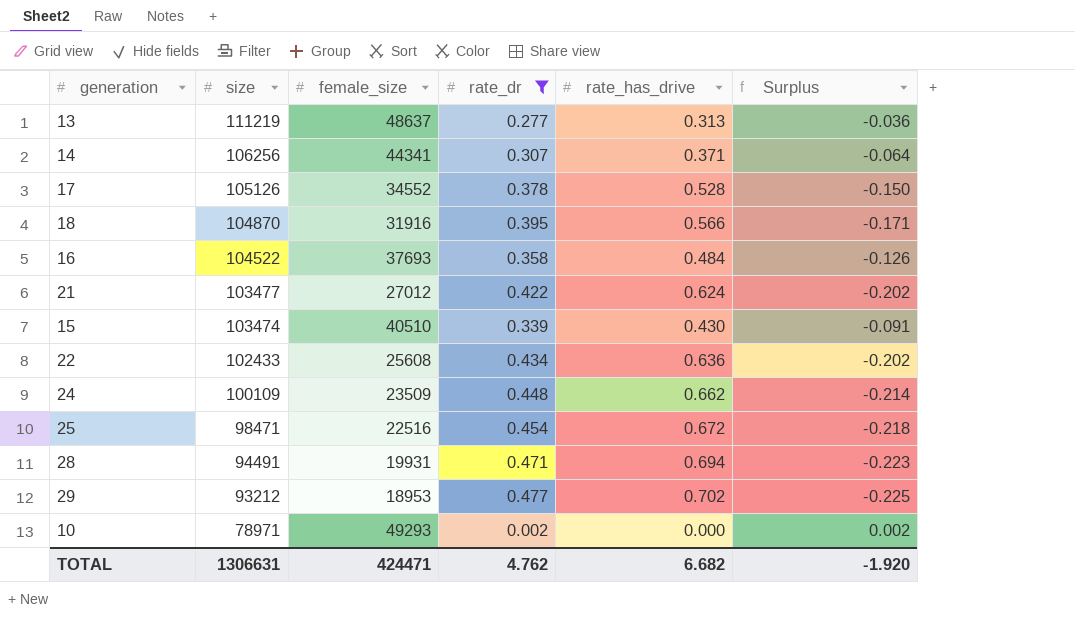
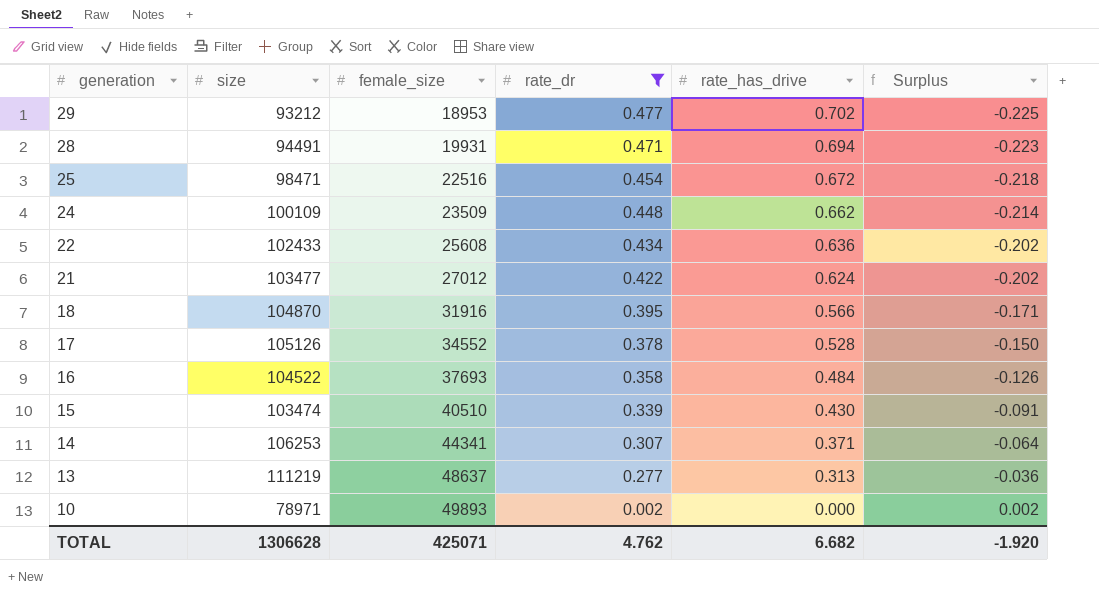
row order: size descending -> generation descending
14 | size: 106256 -> 106253
10 | female_size: 49293 -> 49893
TOTAL | size: 1306631 -> 1306628
TOTAL | female_size: 424471 -> 425071

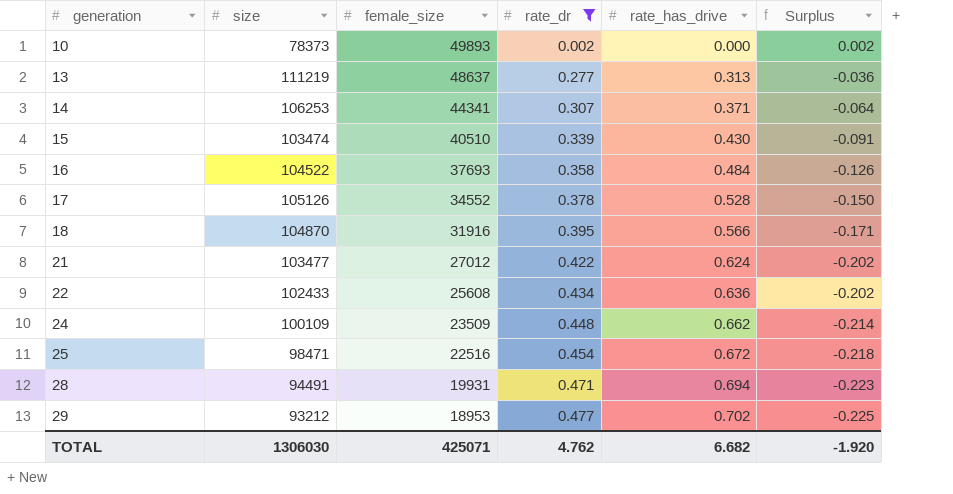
row order: generation descending -> generation ascending
10 | size: 78971 -> 78373
TOTAL | size: 1306628 -> 1306030

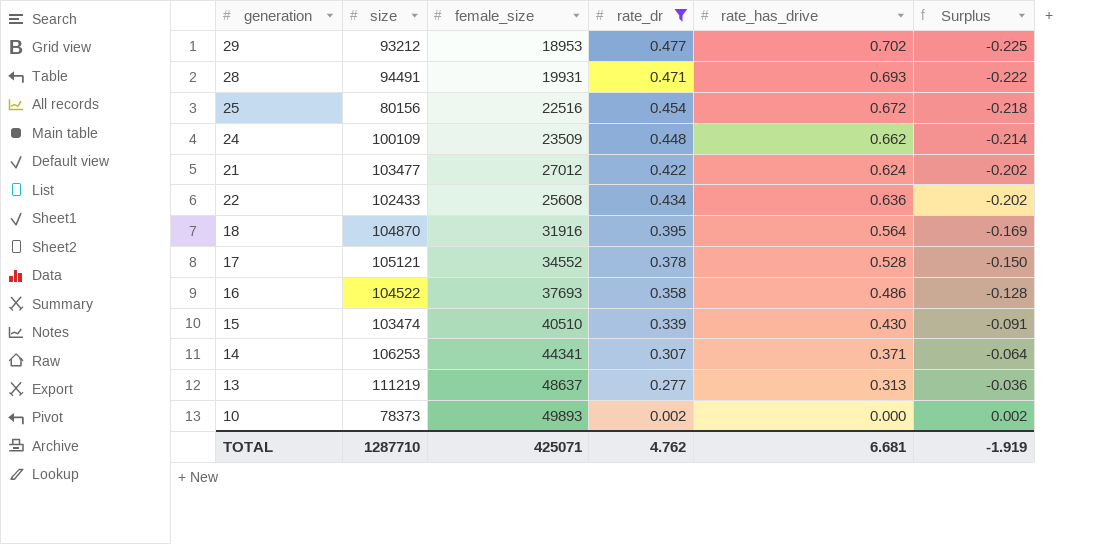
row order: generation ascending -> Surplus ascending
28 | rate_has_drive: 0.694 -> 0.693
28 | Surplus: -0.223 -> -0.222
25 | size: 98471 -> 80156
18 | rate_has_drive: 0.566 -> 0.564
18 | Surplus: -0.171 -> -0.169
17 | size: 105126 -> 105121
16 | rate_has_drive: 0.484 -> 0.486
16 | Surplus: -0.126 -> -0.128
TOTAL | size: 1306030 -> 1287710
TOTAL | rate_has_drive: 6.682 -> 6.681
TOTAL | Surplus: -1.920 -> -1.919

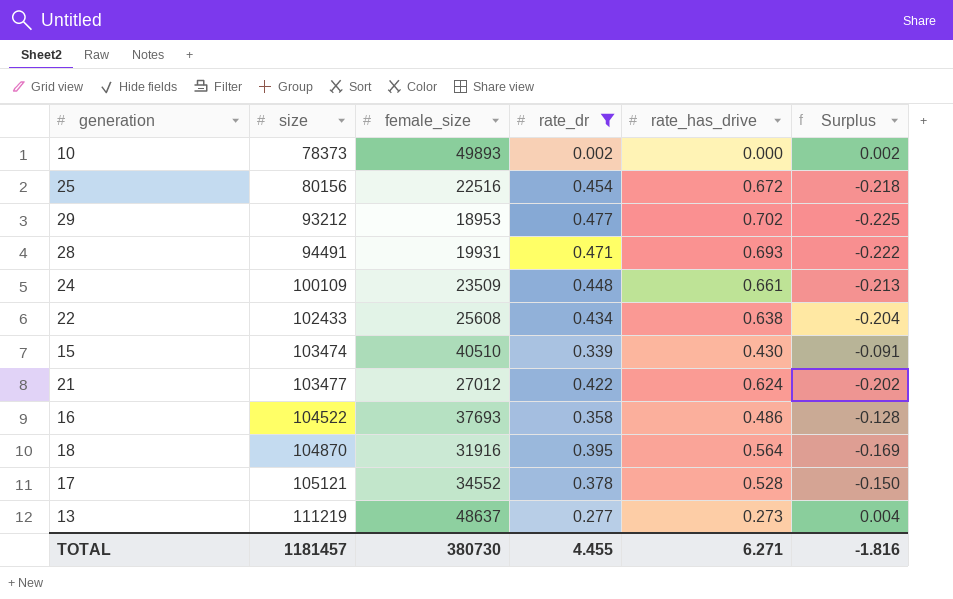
row order: Surplus ascending -> size ascending
row 14: 106253 | 44341 | 0.307 | 0.371 | -0.064 -> none
24 | rate_has_drive: 0.662 -> 0.661
24 | Surplus: -0.214 -> -0.213
22 | rate_has_drive: 0.636 -> 0.638
22 | Surplus: -0.202 -> -0.204
13 | rate_has_drive: 0.313 -> 0.273
13 | Surplus: -0.036 -> 0.004
TOTAL | size: 1287710 -> 1181457
TOTAL | female_size: 425071 -> 380730
TOTAL | rate_dr: 4.762 -> 4.455
TOTAL | rate_has_drive: 6.681 -> 6.271
TOTAL | Surplus: -1.919 -> -1.816

